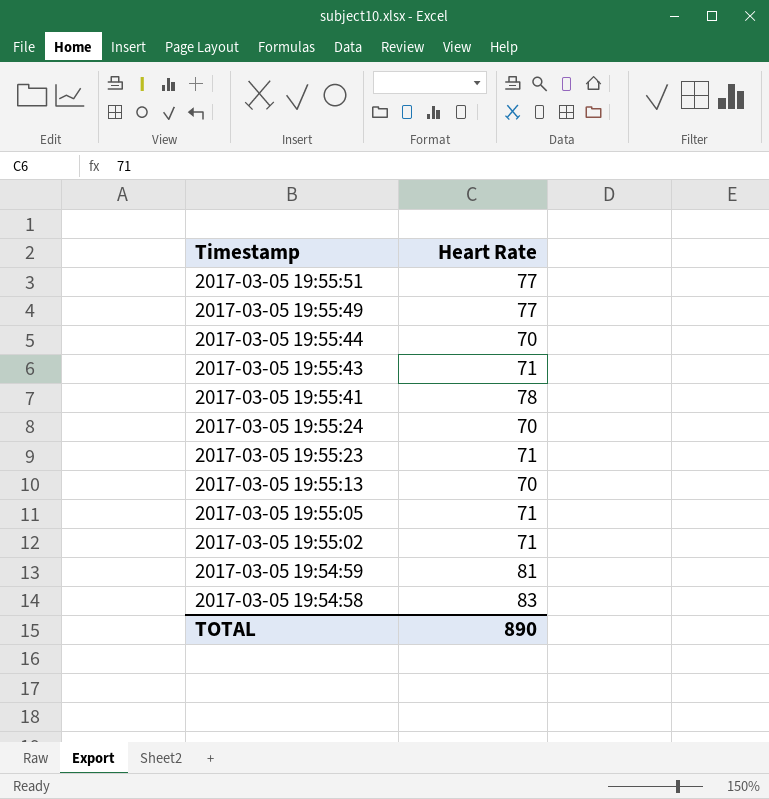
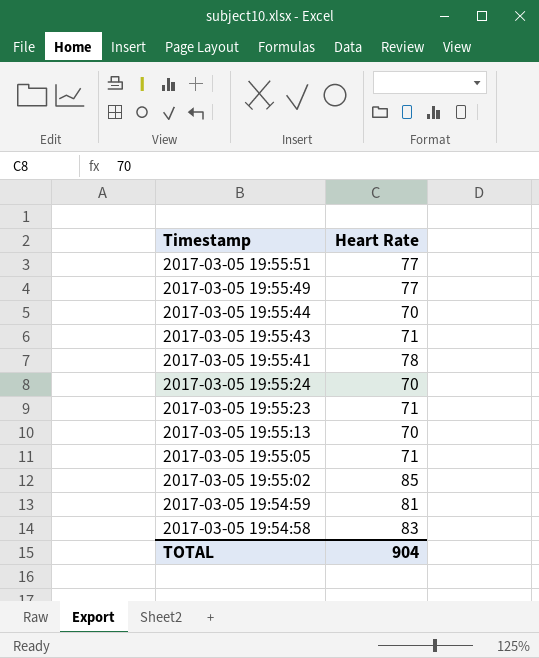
2017-03-05 19:55:02 | Heart Rate: 71 -> 85
TOTAL | Heart Rate: 890 -> 904

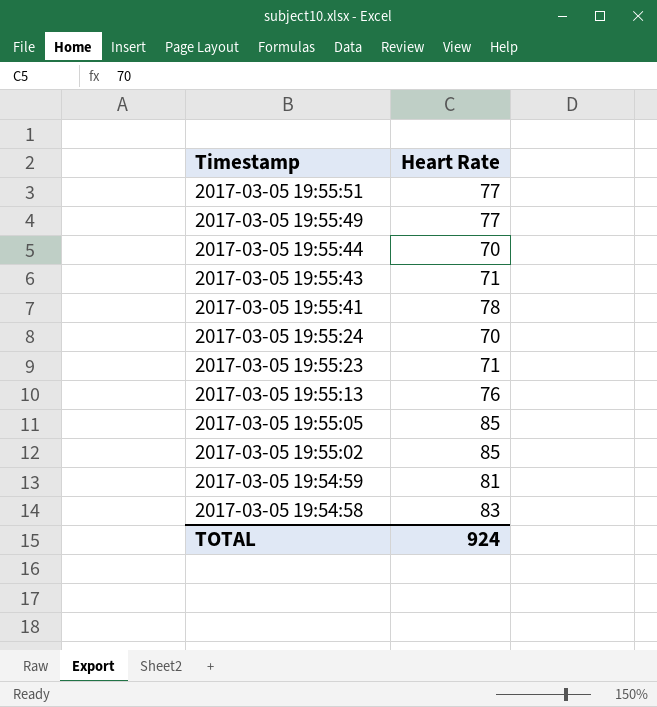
2017-03-05 19:55:13 | Heart Rate: 70 -> 76
2017-03-05 19:55:05 | Heart Rate: 71 -> 85
TOTAL | Heart Rate: 904 -> 924

